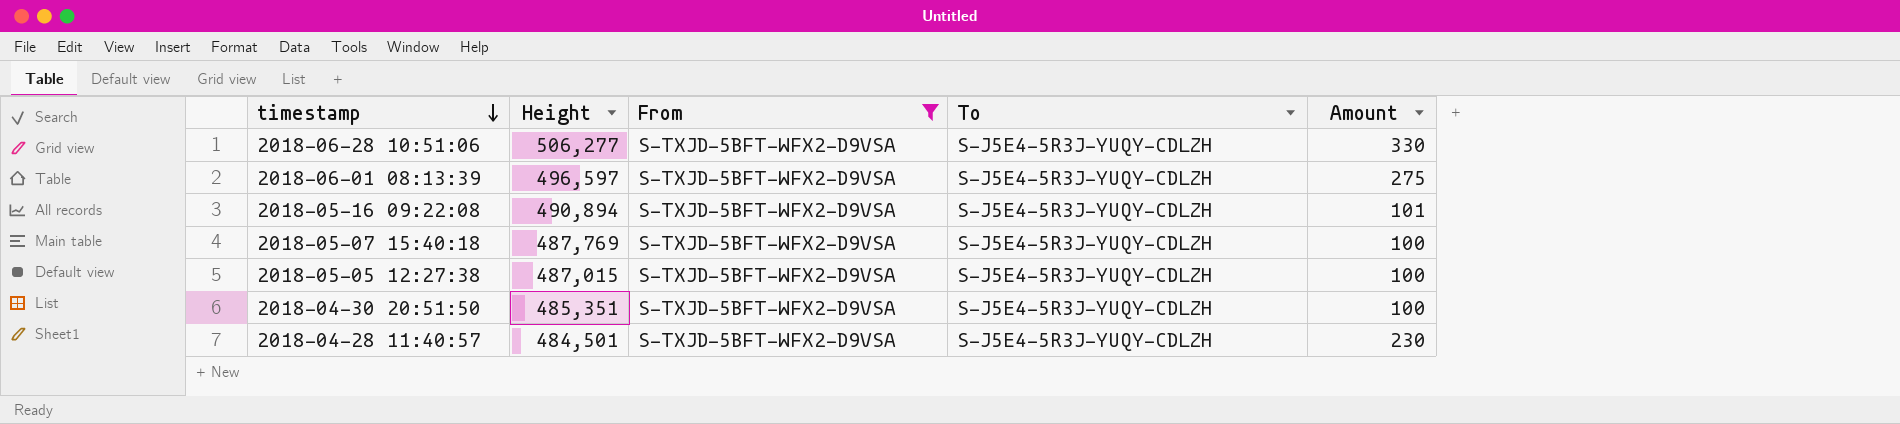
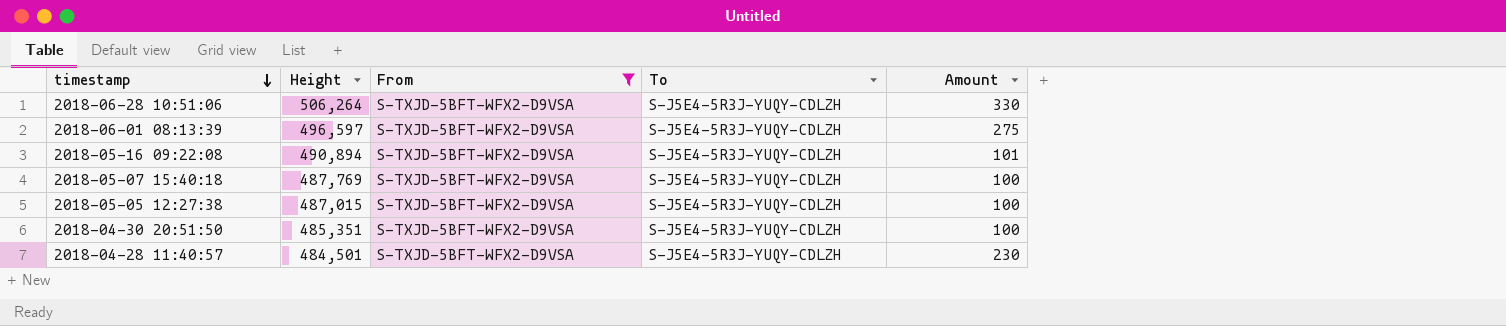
2018-06-28 10:51:06 | Height: 506,277 -> 506,264

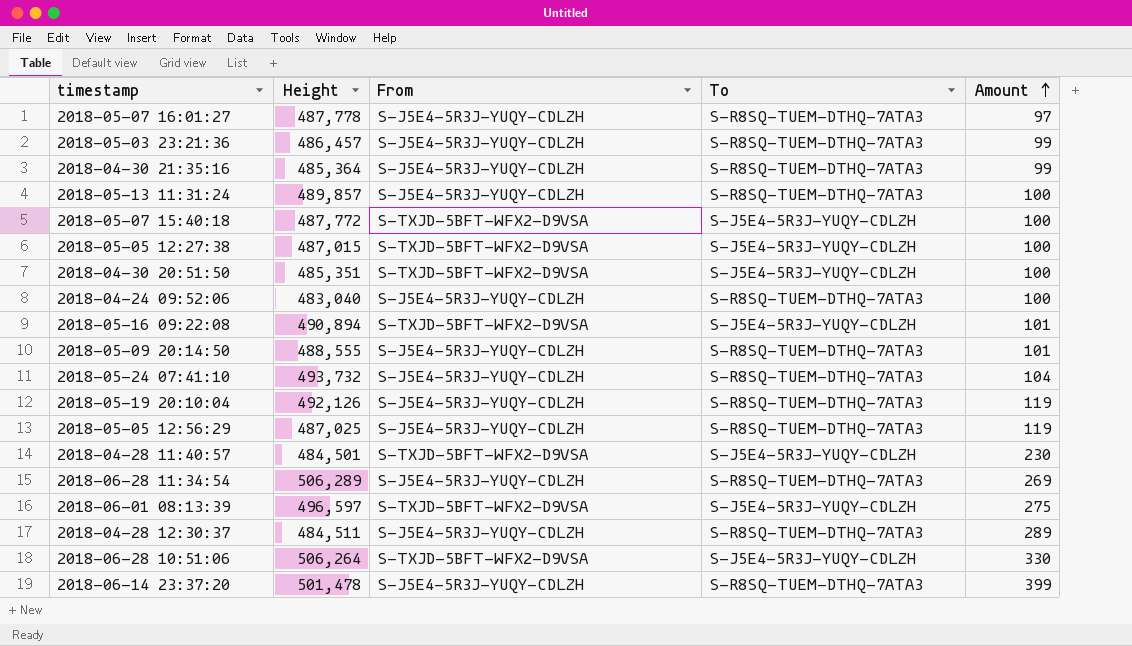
filter: From = S-TXJD-5BFT-WFX2-D9VSA -> none
row order: timestamp descending -> Amount ascending
2018-05-07 15:40:18 | Height: 487,769 -> 487,772

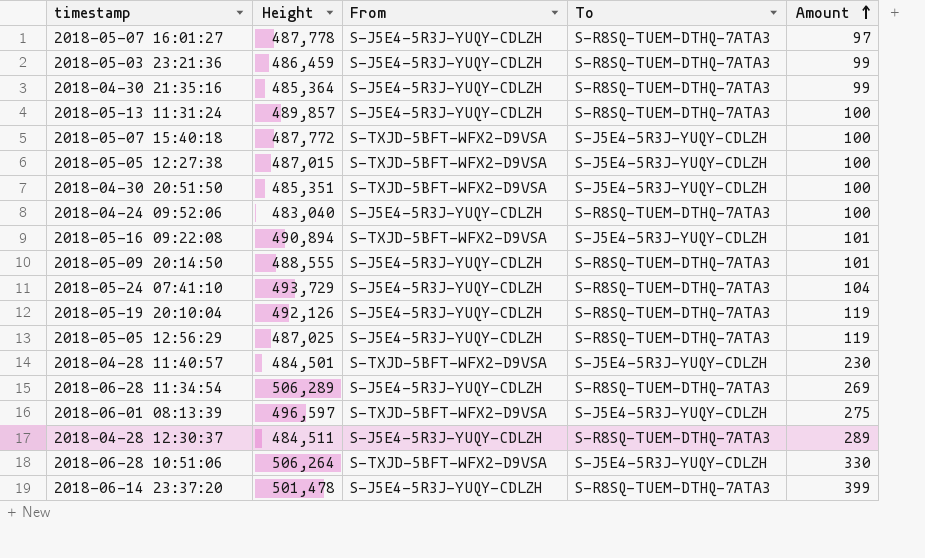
2018-05-03 23:21:36 | Height: 486,457 -> 486,459
2018-05-24 07:41:10 | Height: 493,732 -> 493,729

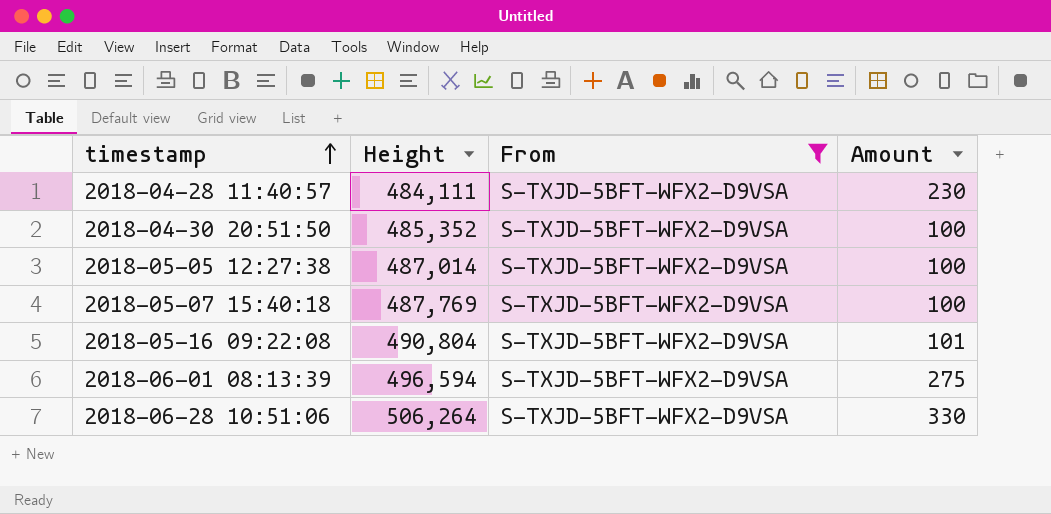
filter: none -> From = S-TXJD-5BFT-WFX2-D9VSA
row order: Amount ascending -> timestamp ascending
column To | position: 4 -> none
2018-04-28 11:40:57 | Height: 484,501 -> 484,111
2018-04-30 20:51:50 | Height: 485,351 -> 485,352
2018-05-05 12:27:38 | Height: 487,015 -> 487,014
2018-05-07 15:40:18 | Height: 487,772 -> 487,769
2018-05-16 09:22:08 | Height: 490,894 -> 490,804
2018-06-01 08:13:39 | Height: 496,597 -> 496,594

